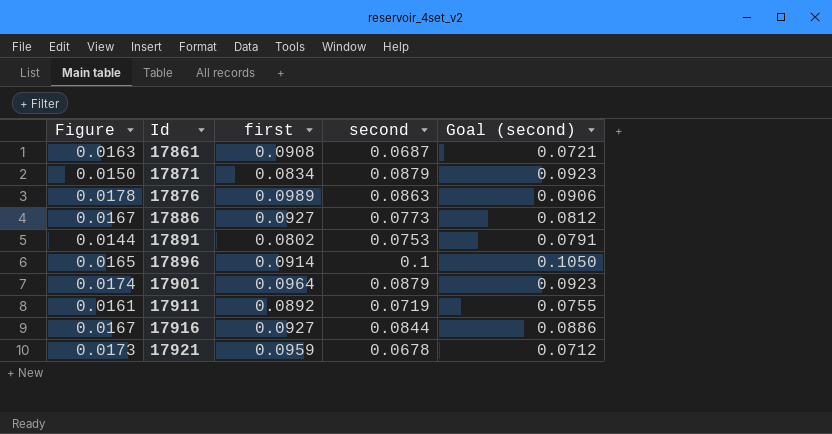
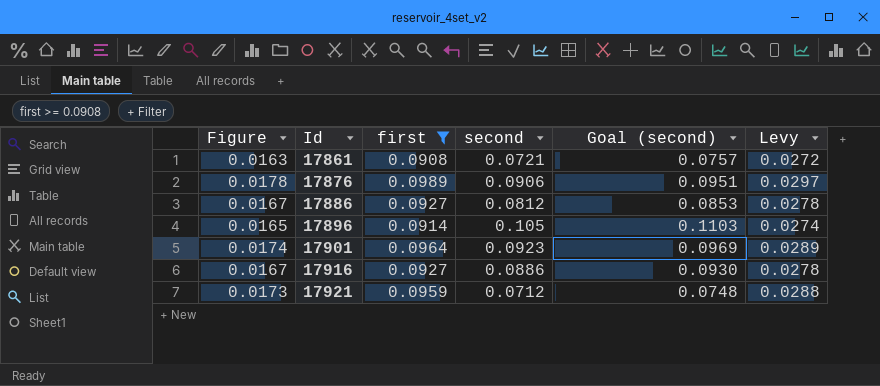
filter: none -> first >= 0.0908
column Levy | formula: none -> [first] * 0.3
17861 | second: 0.0687 -> 0.0721
17861 | Goal (second): 0.0721 -> 0.0757
17876 | second: 0.0863 -> 0.0906
17876 | Goal (second): 0.0906 -> 0.0951
17886 | second: 0.0773 -> 0.0812
17886 | Goal (second): 0.0812 -> 0.0853
17896 | second: 0.1 -> 0.105
17896 | Goal (second): 0.1050 -> 0.1103
17901 | second: 0.0879 -> 0.0923
17901 | Goal (second): 0.0923 -> 0.0969
17916 | second: 0.0844 -> 0.0886
17916 | Goal (second): 0.0886 -> 0.0930
17921 | second: 0.0678 -> 0.0712
17921 | Goal (second): 0.0712 -> 0.0748

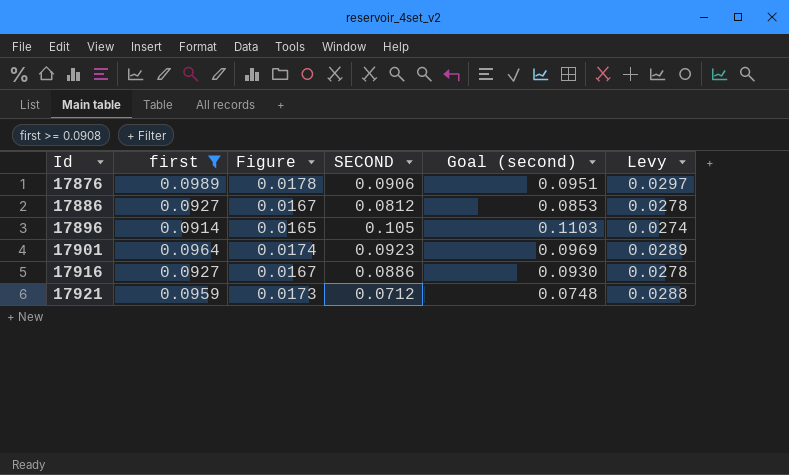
column Figure | position: 1 -> 3
column name: second -> SECOND
row 17861: 0.0163 | 0.0908 | 0.0721 | 0.0757 | 0.0272 -> none

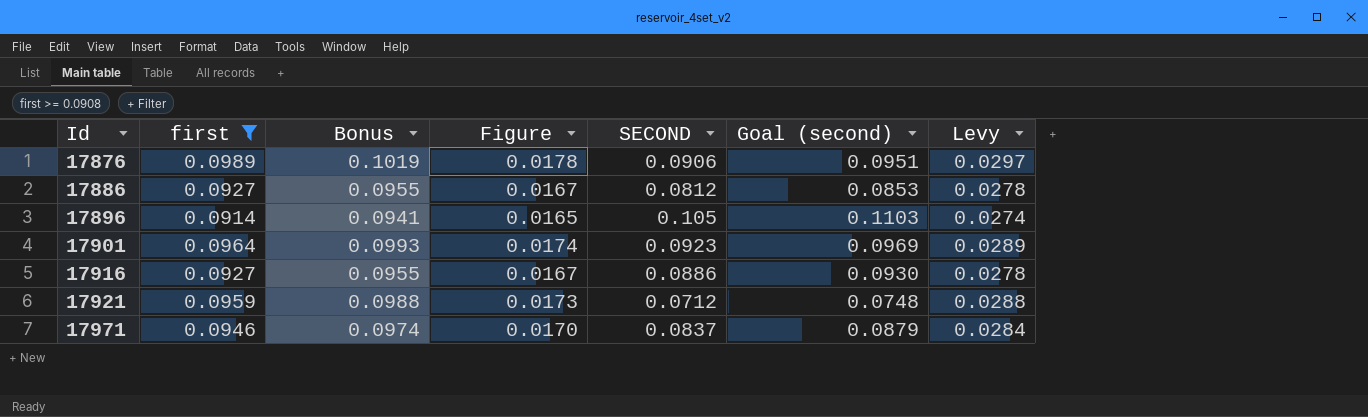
column Bonus | formula: none -> [first] * 1.03
row 17971: none -> 0.0946 | 0.0974 | 0.0170 | 0.0837 | 0.0879 | 0.0284

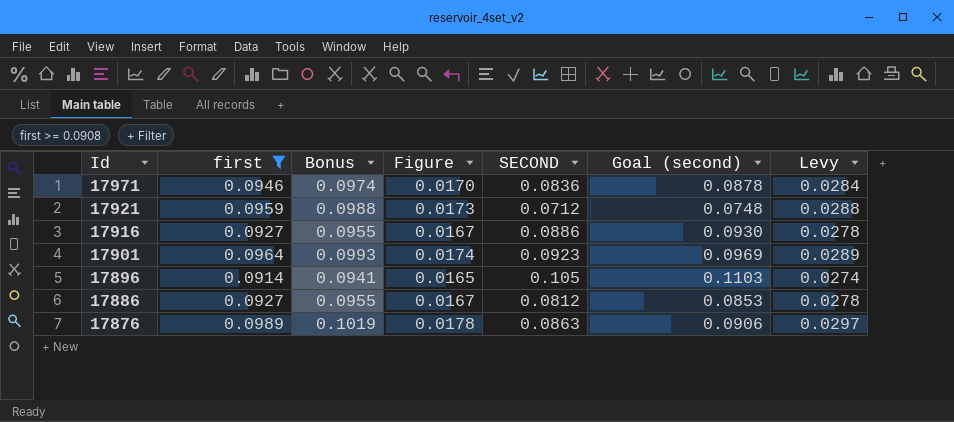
row order: Id ascending -> Id descending
17971 | SECOND: 0.0837 -> 0.0836
17971 | Goal (second): 0.0879 -> 0.0878
17876 | SECOND: 0.0906 -> 0.0863
17876 | Goal (second): 0.0951 -> 0.0906

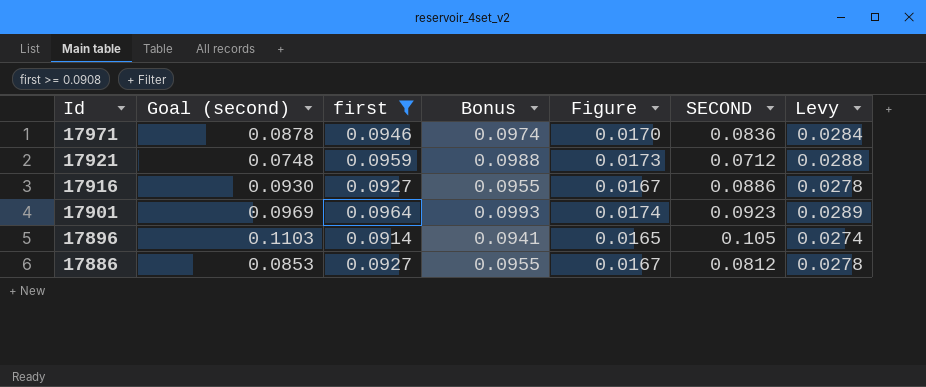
column Goal (second) | position: 6 -> 2
row 17876: 0.0989 | 0.1019 | 0.0178 | 0.0863 | 0.0906 | 0.0297 -> none

